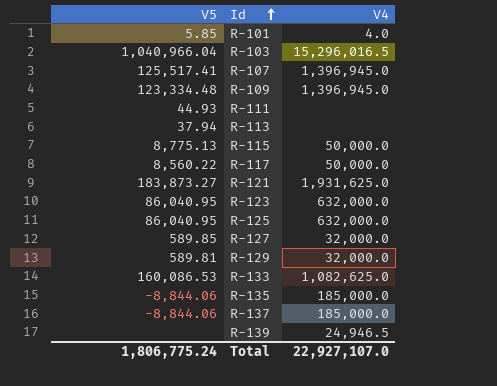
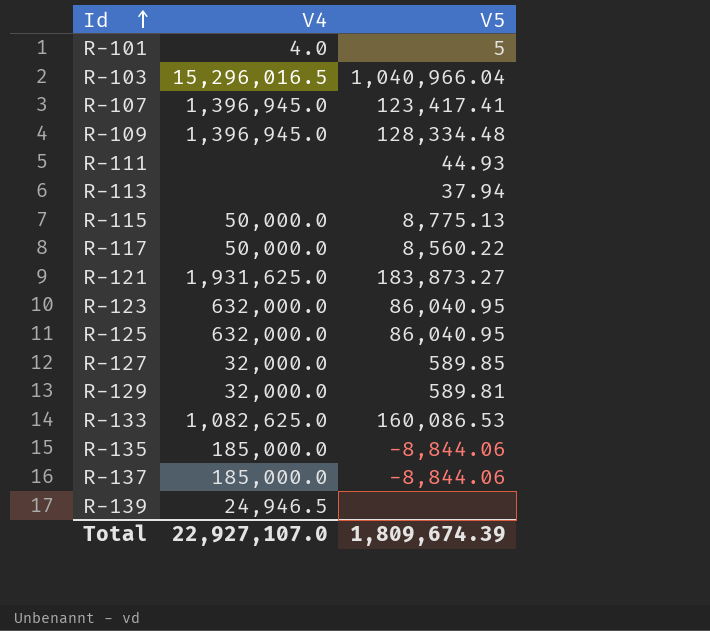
column V5 | position: 1 -> 3
R-101 | V5: 5.85 -> 5
R-107 | V5: 125,517.41 -> 123,417.41
R-109 | V5: 123,334.48 -> 128,334.48
Total | V5: 1,806,775.24 -> 1,809,674.39

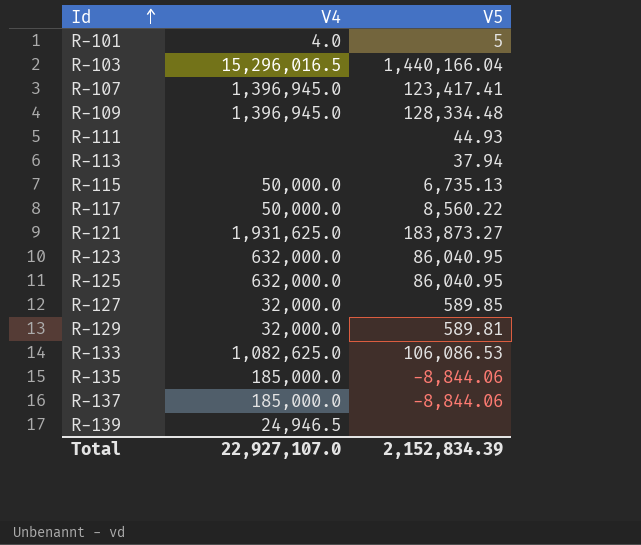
R-103 | V5: 1,040,966.04 -> 1,440,166.04
R-115 | V5: 8,775.13 -> 6,735.13
R-133 | V5: 160,086.53 -> 106,086.53
Total | V5: 1,809,674.39 -> 2,152,834.39

